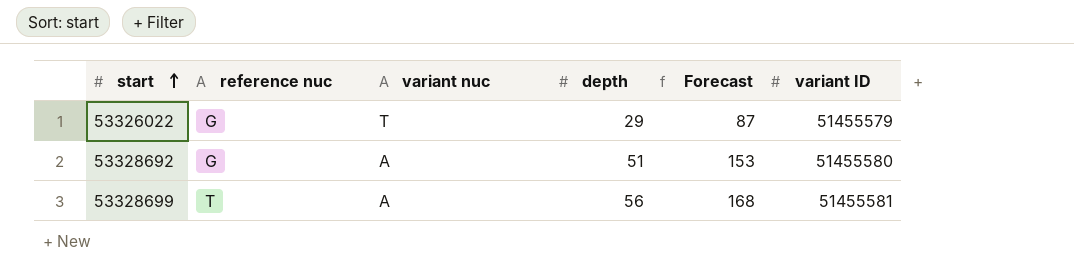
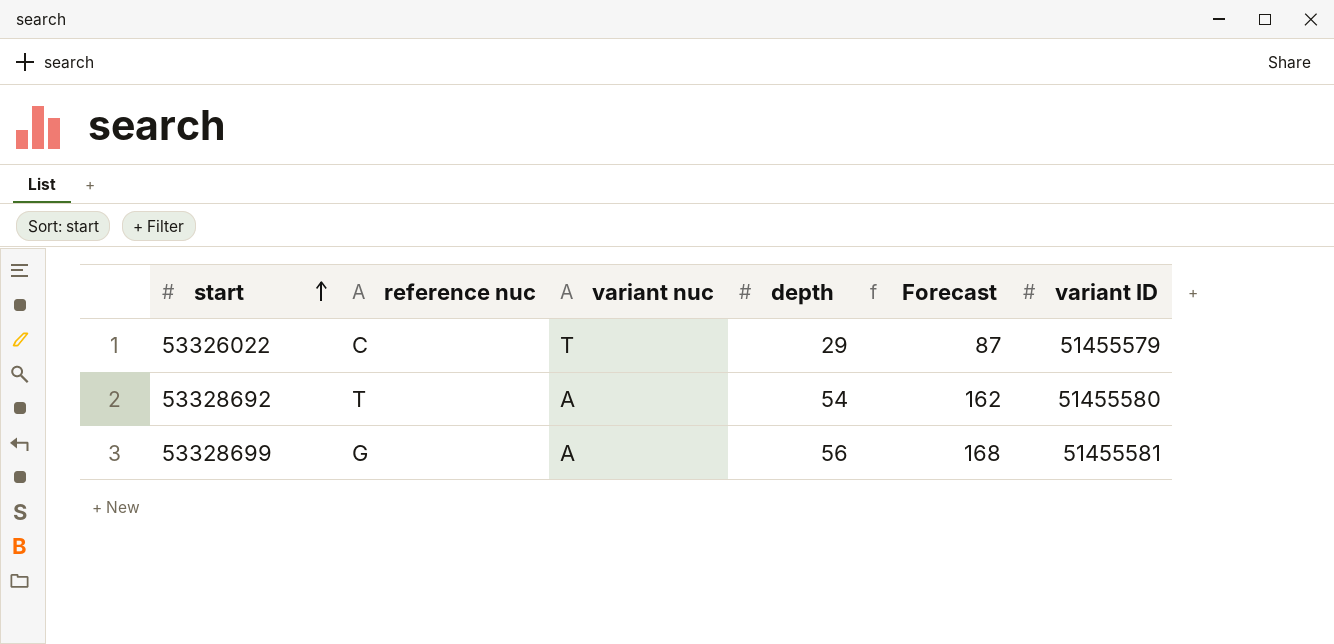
53326022 | reference nuc: G -> C
53328692 | reference nuc: G -> T
53328692 | depth: 51 -> 54
53328692 | Forecast: 153 -> 162
53328699 | reference nuc: T -> G

